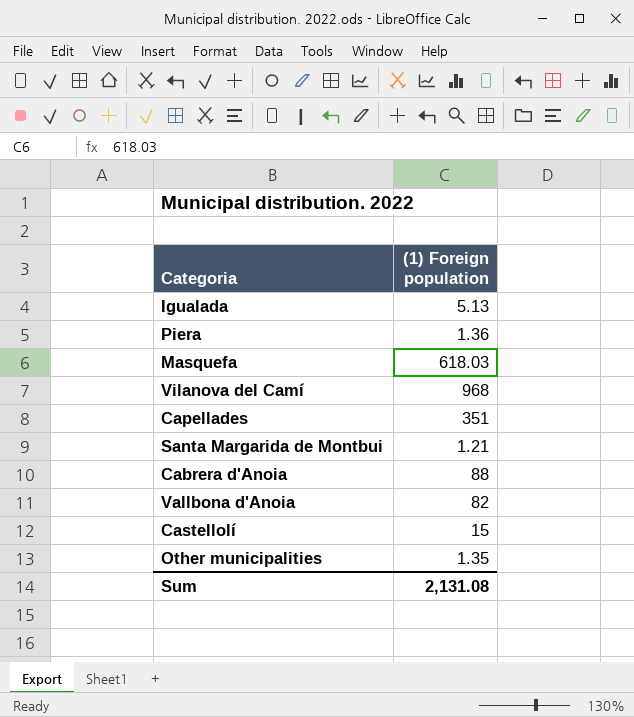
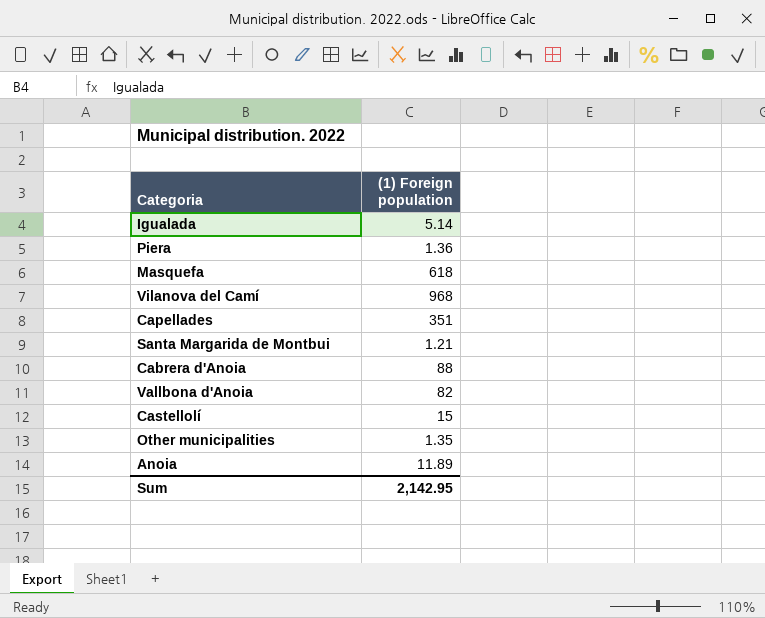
Igualada | (1) Foreign population: 5.13 -> 5.14
Masquefa | (1) Foreign population: 618.03 -> 618
row Anoia: none -> 11.89
Sum | (1) Foreign population: 2,131.08 -> 2,142.95

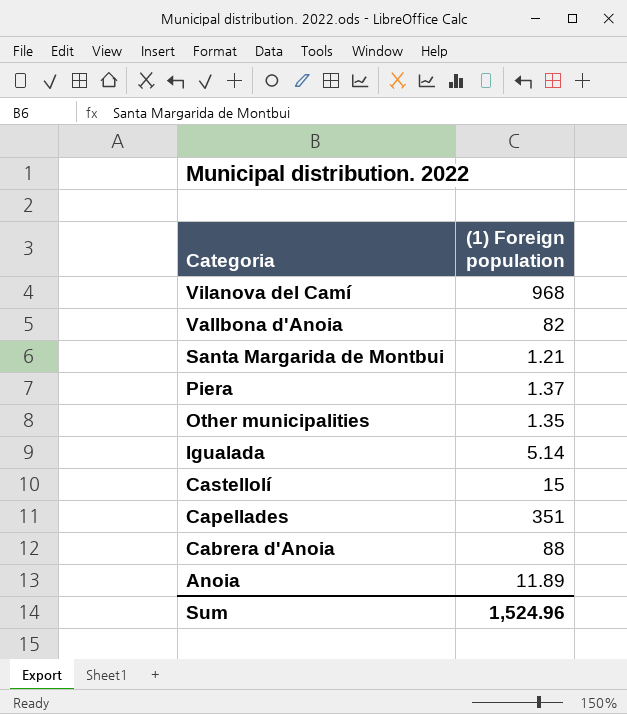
row order: none -> Categoria descending
row Masquefa: 618 -> none
Piera | (1) Foreign population: 1.36 -> 1.37
Sum | (1) Foreign population: 2,142.95 -> 1,524.96

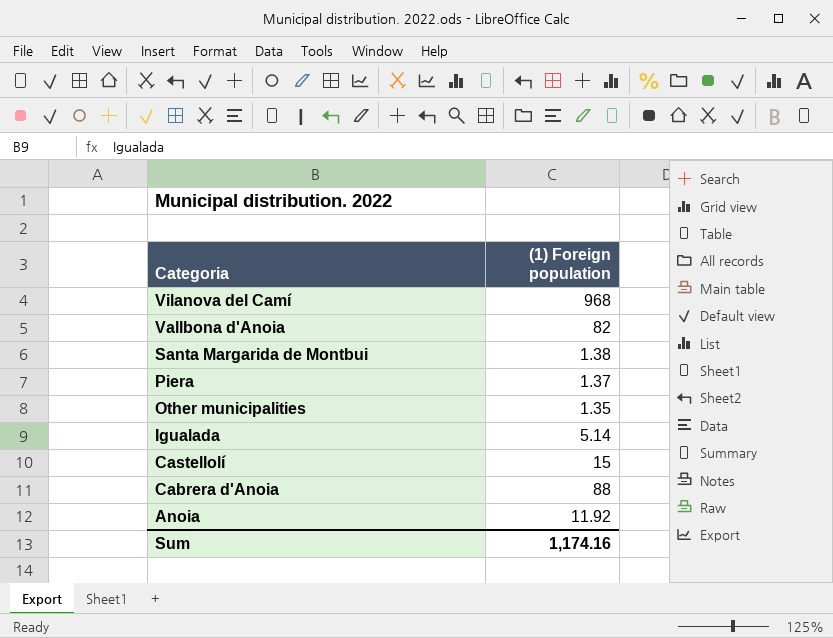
row Capellades: 351 -> none
Santa Margarida de Montbui | (1) Foreign population: 1.21 -> 1.38
Anoia | (1) Foreign population: 11.89 -> 11.92
Sum | (1) Foreign population: 1,524.96 -> 1,174.16

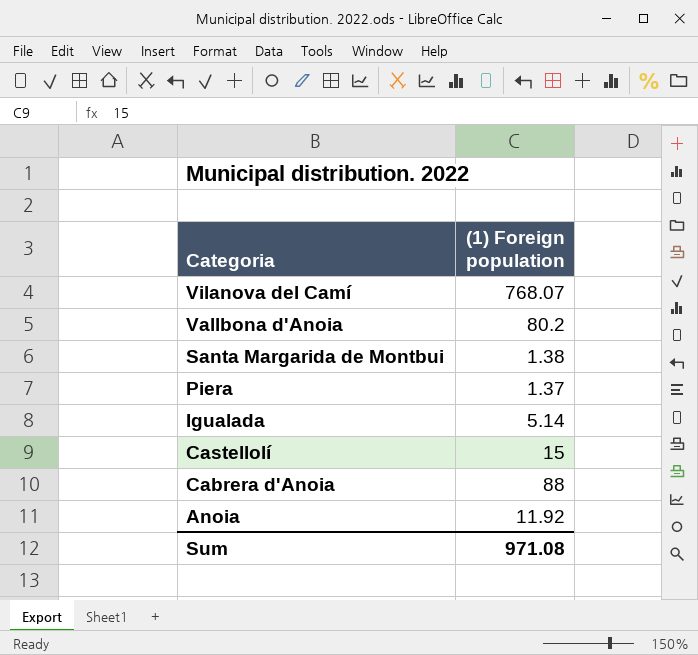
row Other municipalities: 1.35 -> none
Vilanova del Camí | (1) Foreign population: 968 -> 768.07
Vallbona d'Anoia | (1) Foreign population: 82 -> 80.2
Sum | (1) Foreign population: 1,174.16 -> 971.08

